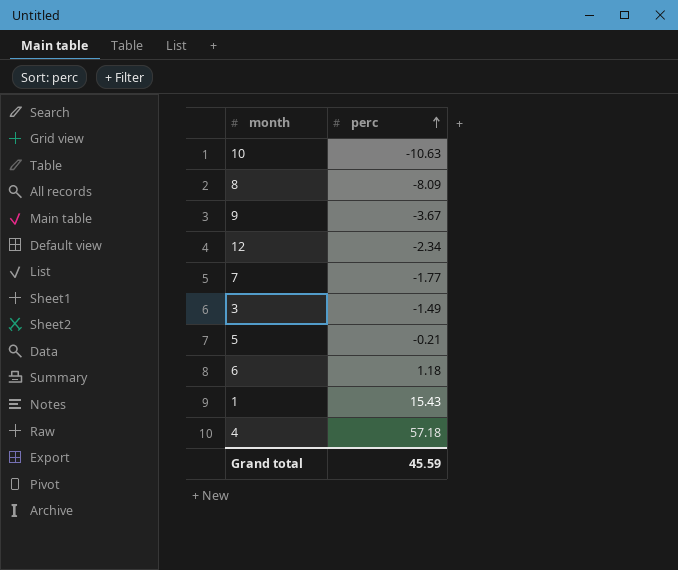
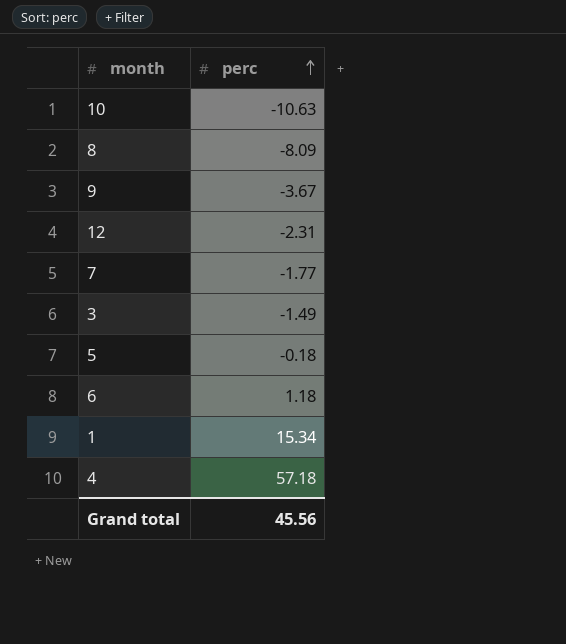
12 | perc: -2.34 -> -2.31
5 | perc: -0.21 -> -0.18
1 | perc: 15.43 -> 15.34
Grand total | perc: 45.59 -> 45.56

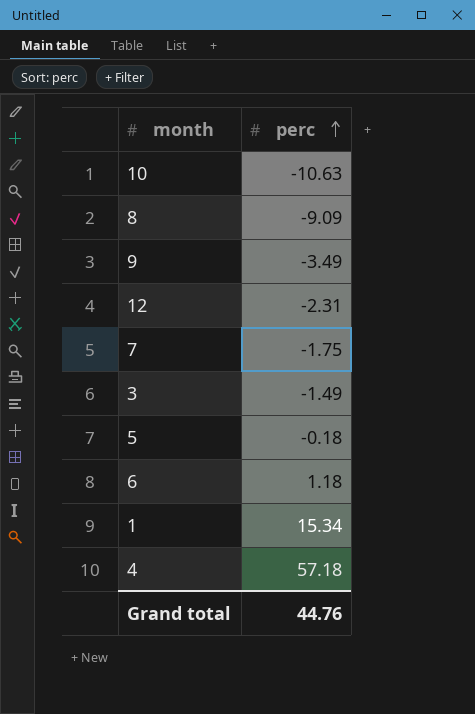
8 | perc: -8.09 -> -9.09
9 | perc: -3.67 -> -3.49
7 | perc: -1.77 -> -1.75
Grand total | perc: 45.56 -> 44.76

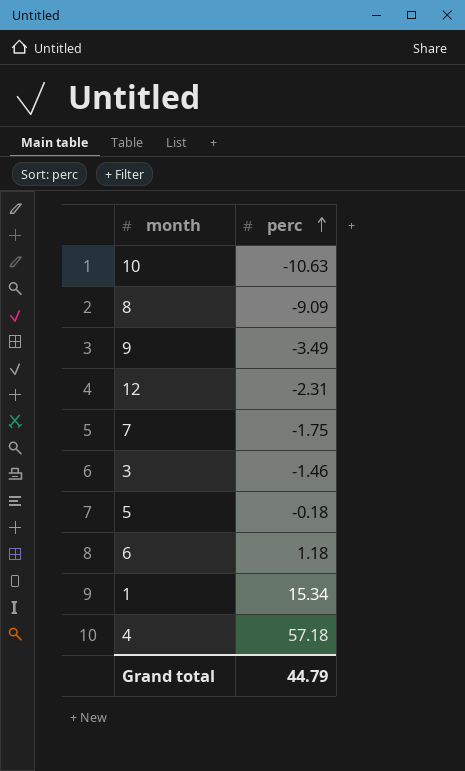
3 | perc: -1.49 -> -1.46
Grand total | perc: 44.76 -> 44.79

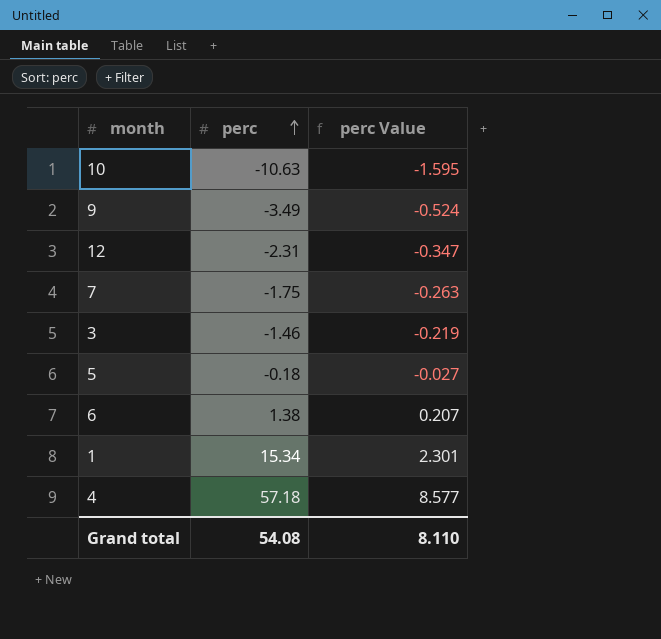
column perc Value | formula: none -> [perc] * 0.15
row 8: -9.09 -> none
6 | perc: 1.18 -> 1.38
Grand total | perc: 44.79 -> 54.08

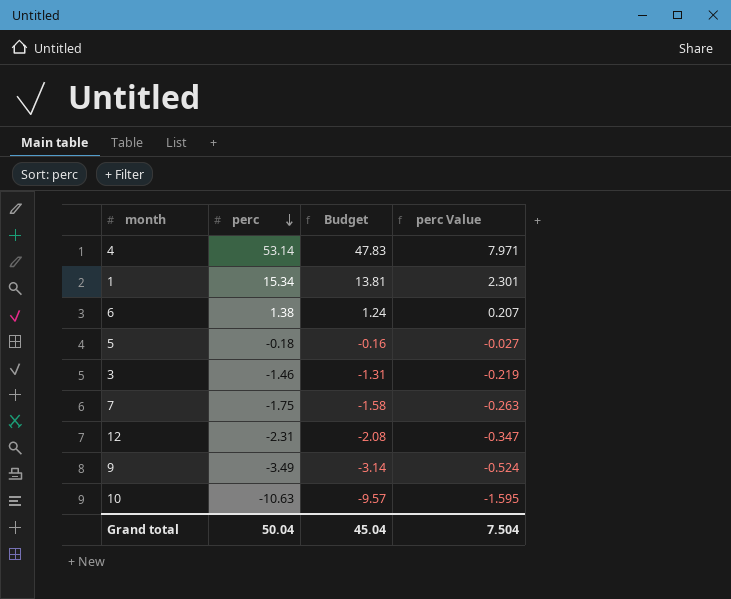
row order: perc ascending -> perc descending
column Budget | formula: none -> [perc] * 0.9
4 | perc: 57.18 -> 53.14
4 | perc Value: 8.577 -> 7.971
Grand total | perc: 54.08 -> 50.04
Grand total | perc Value: 8.110 -> 7.504

